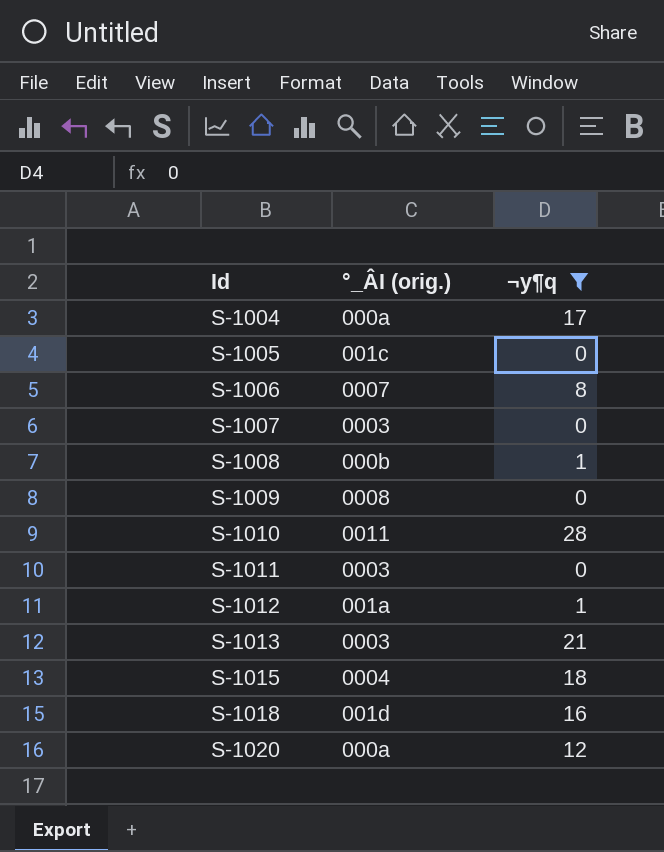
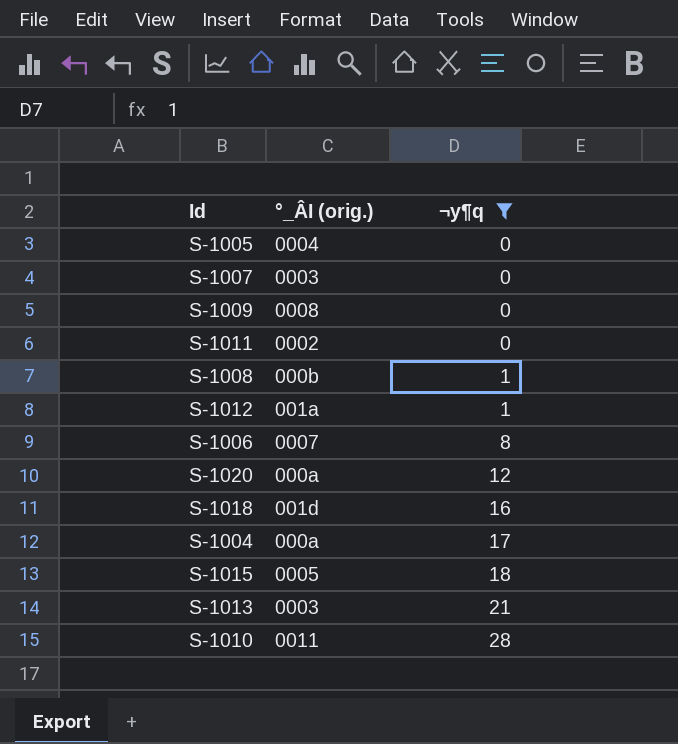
row order: Id ascending -> ¬y¶q ascending
S-1005 | °_ÂI (orig.): 001c -> 0004
S-1011 | °_ÂI (orig.): 0003 -> 0002
S-1015 | °_ÂI (orig.): 0004 -> 0005

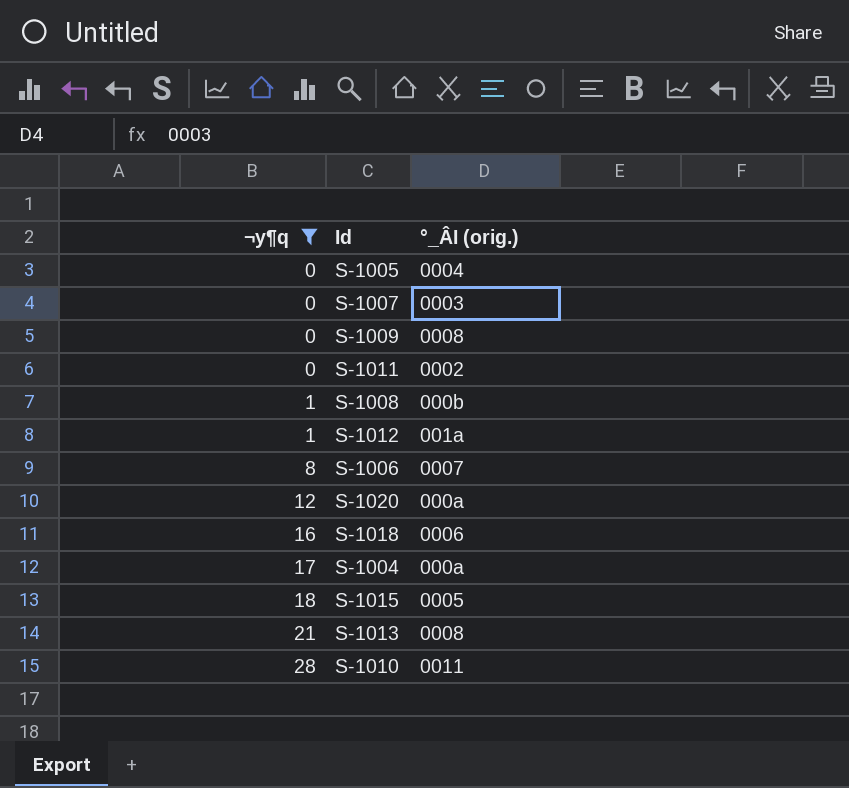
column ¬y¶q | position: 3 -> 1
S-1018 | °_ÂI (orig.): 001d -> 0006
S-1013 | °_ÂI (orig.): 0003 -> 0008

